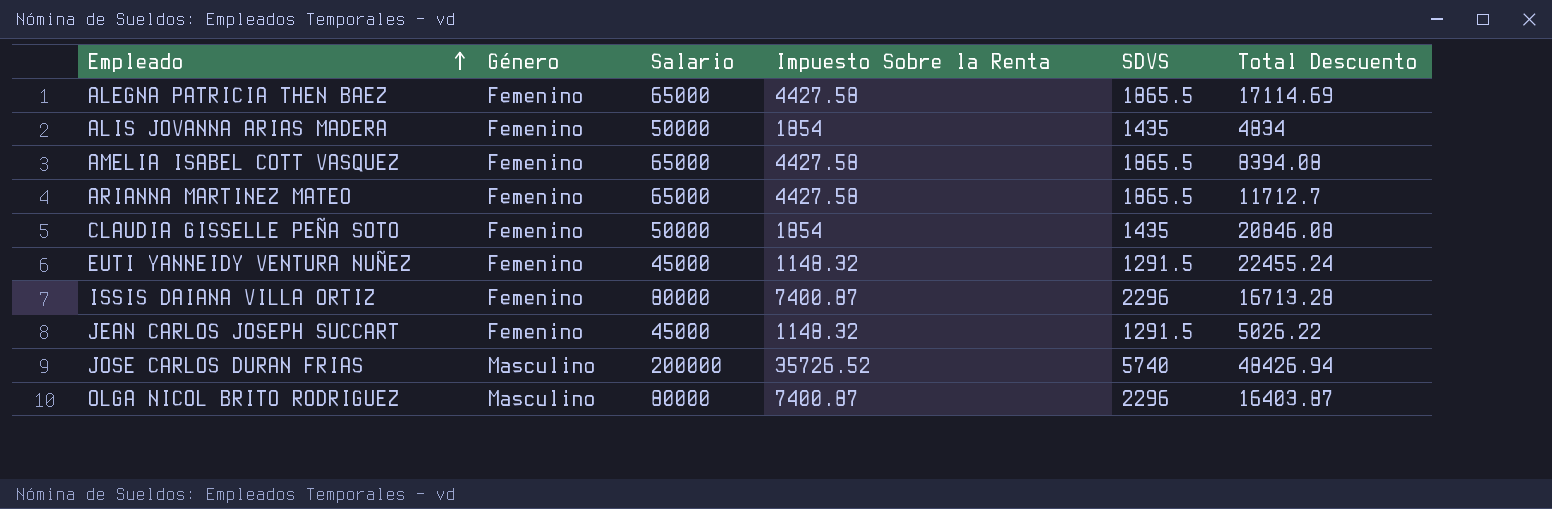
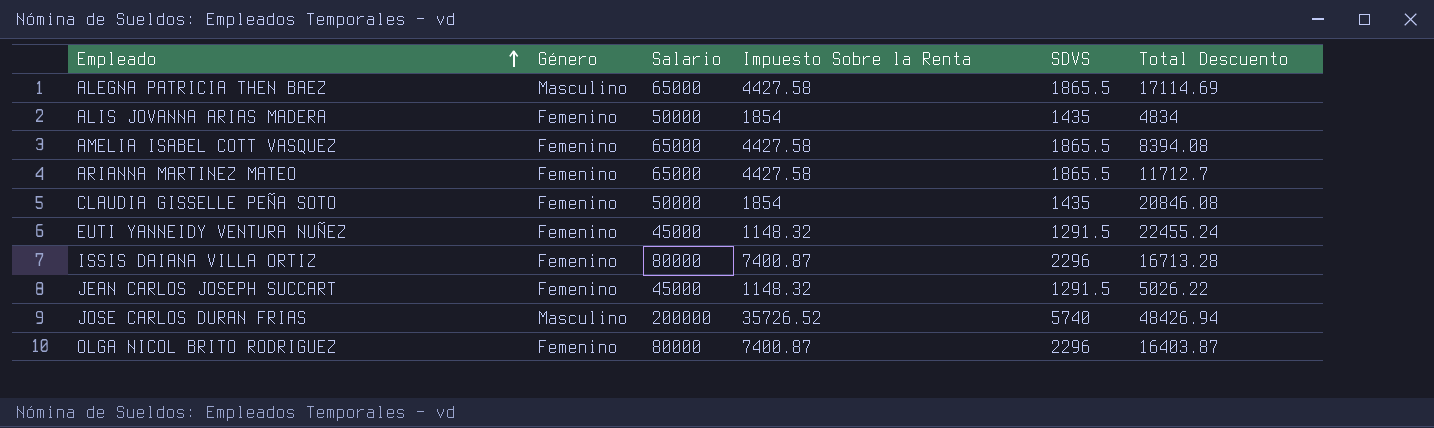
ALEGNA PATRICIA THEN BAEZ | Género: Femenino -> Masculino
OLGA NICOL BRITO RODRIGUEZ | Género: Masculino -> Femenino

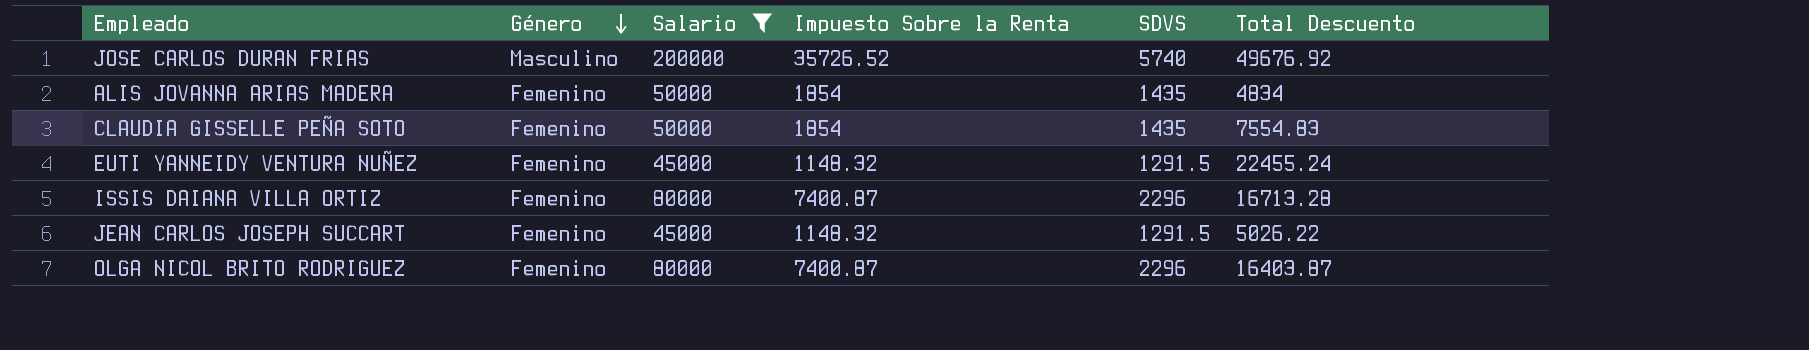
filter: none -> Salario != 65000
row order: Empleado ascending -> Género descending
JOSE CARLOS DURAN FRIAS | Total Descuento: 48426.94 -> 49676.92
CLAUDIA GISSELLE PEÑA SOTO | Total Descuento: 20846.08 -> 7554.83

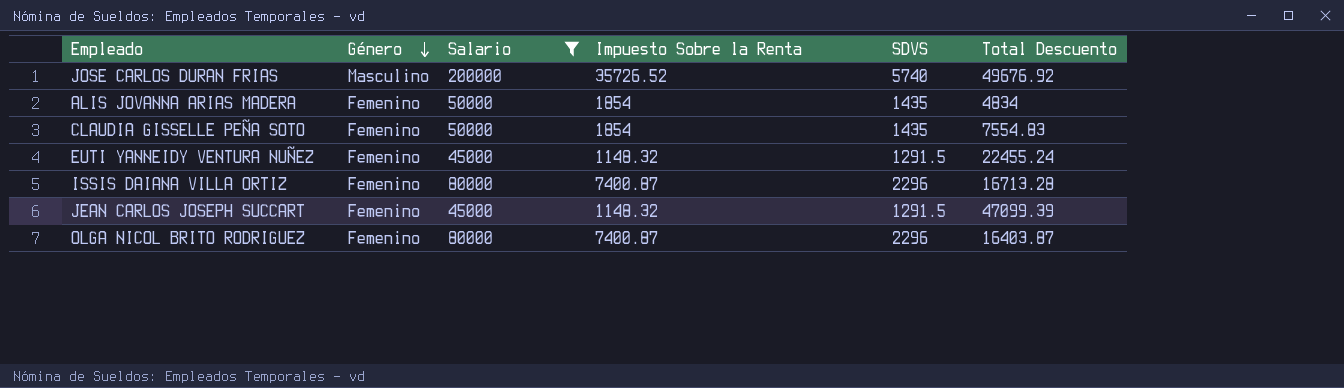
JEAN CARLOS JOSEPH SUCCART | Total Descuento: 5026.22 -> 47099.39

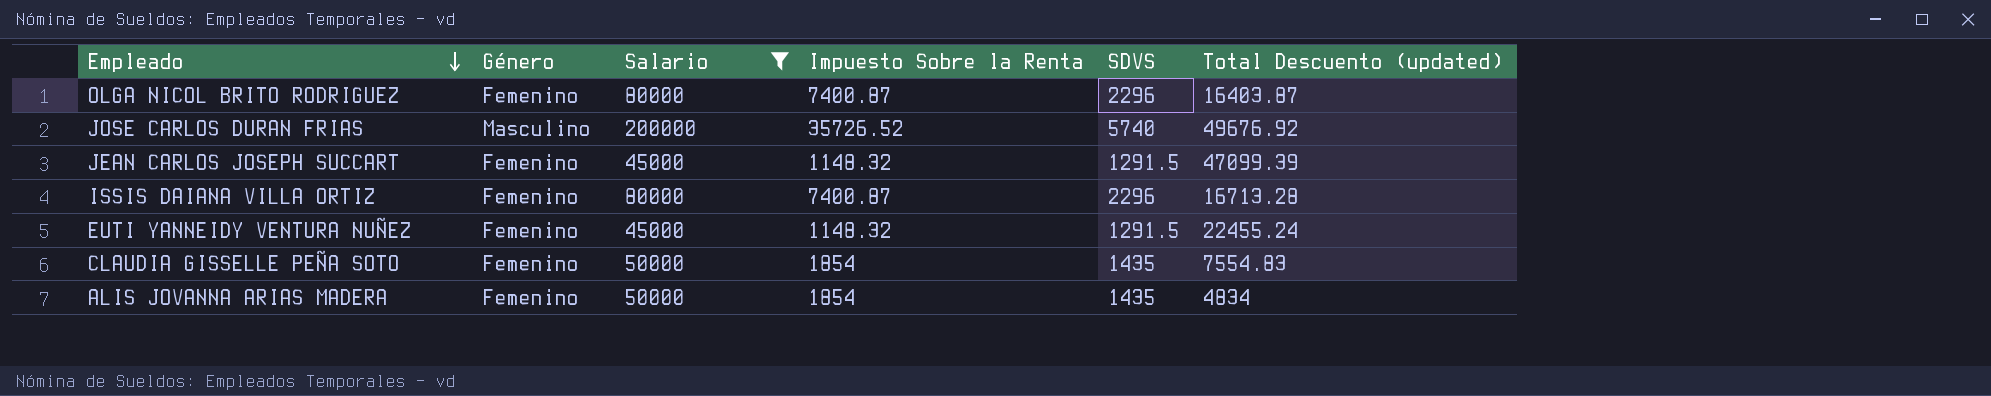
row order: Género descending -> Empleado descending
column name: Total Descuento -> Total Descuento (updated)

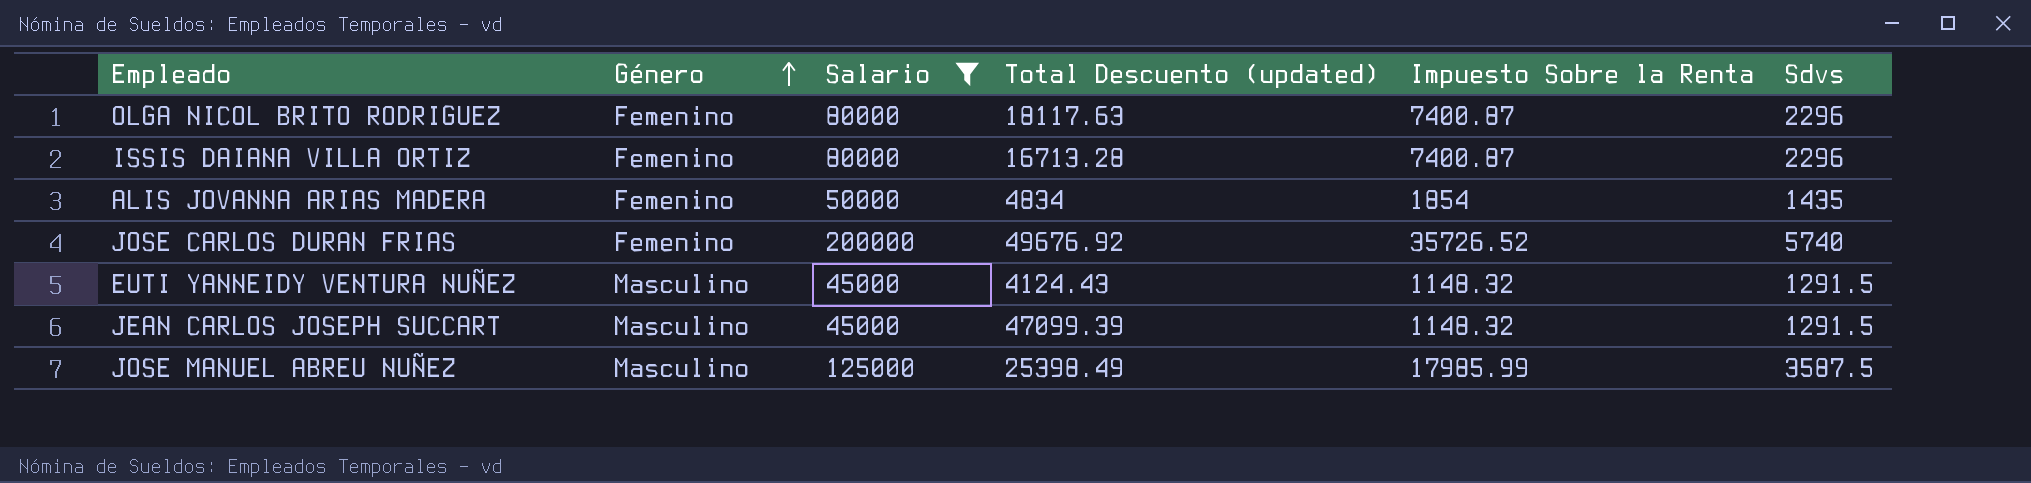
row order: Empleado descending -> Género ascending
column Total Descuento (updated) | position: 6 -> 4
column name: SDVS -> Sdvs
row CLAUDIA GISSELLE PEÑA SOTO: Femenino | 50000 | 1854 | 1435 | 7554.83 -> none
OLGA NICOL BRITO RODRIGUEZ | Total Descuento (updated): 16403.87 -> 18117.63
JOSE CARLOS DURAN FRIAS | Género: Masculino -> Femenino
EUTI YANNEIDY VENTURA NUÑEZ | Género: Femenino -> Masculino
EUTI YANNEIDY VENTURA NUÑEZ | Total Descuento (updated): 22455.24 -> 4124.43
JEAN CARLOS JOSEPH SUCCART | Género: Femenino -> Masculino
row JOSE MANUEL ABREU NUÑEZ: none -> Masculino | 125000 | 25398.49 | 17985.99 | 3587.5

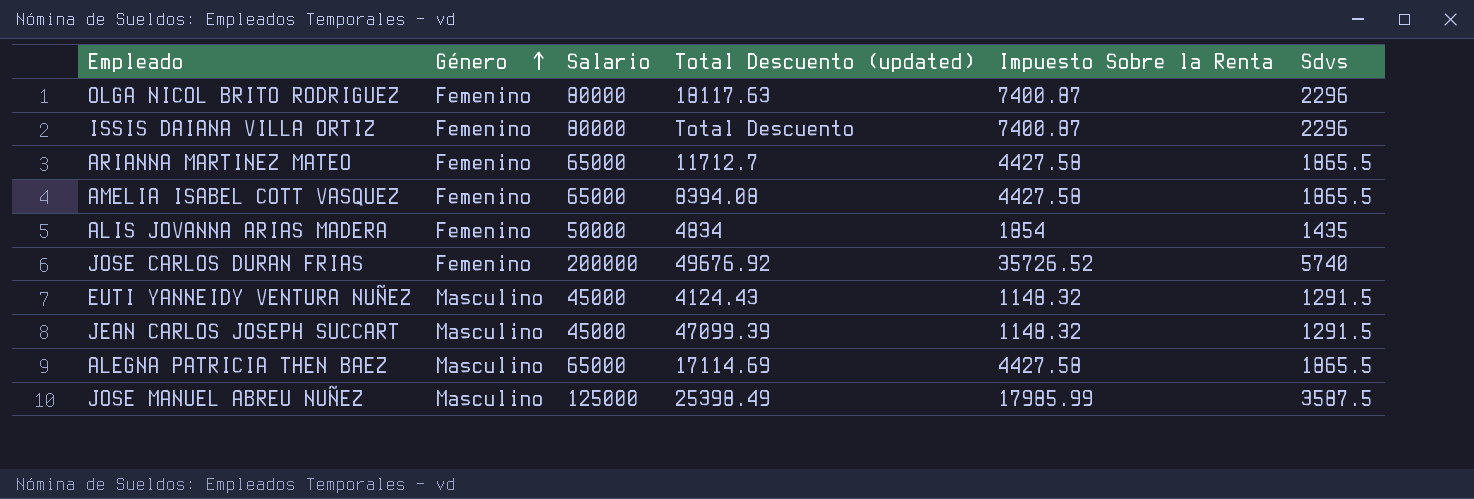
filter: Salario != 65000 -> none
ISSIS DAIANA VILLA ORTIZ | Total Descuento (updated): 16713.28 -> Total Descuento

